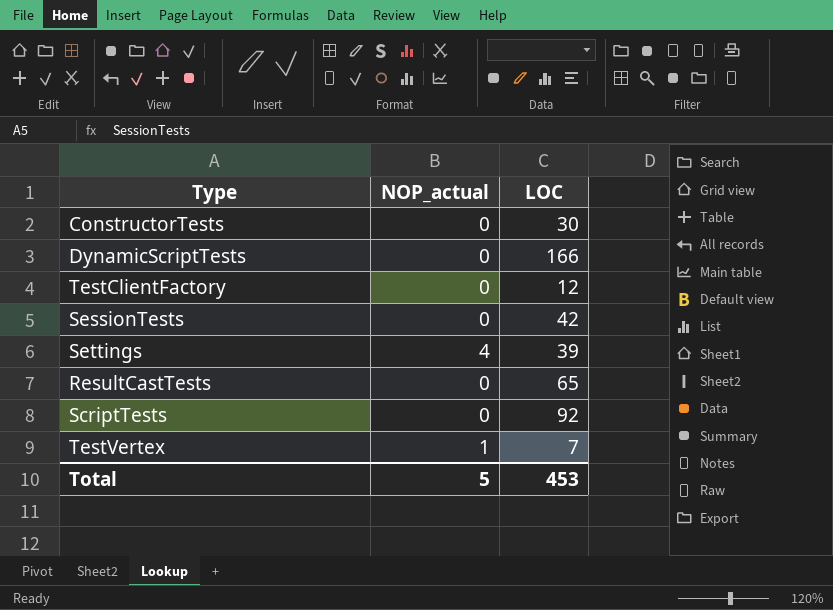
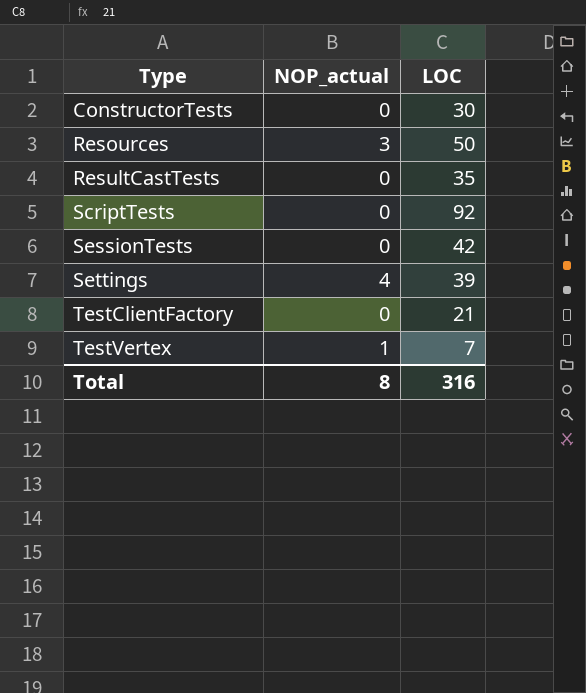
row order: none -> Type ascending
row DynamicScriptTests: 0 | 166 -> none
row Resources: none -> 3 | 50
ResultCastTests | LOC: 65 -> 35
TestClientFactory | LOC: 12 -> 21
Total | NOP_actual: 5 -> 8
Total | LOC: 453 -> 316

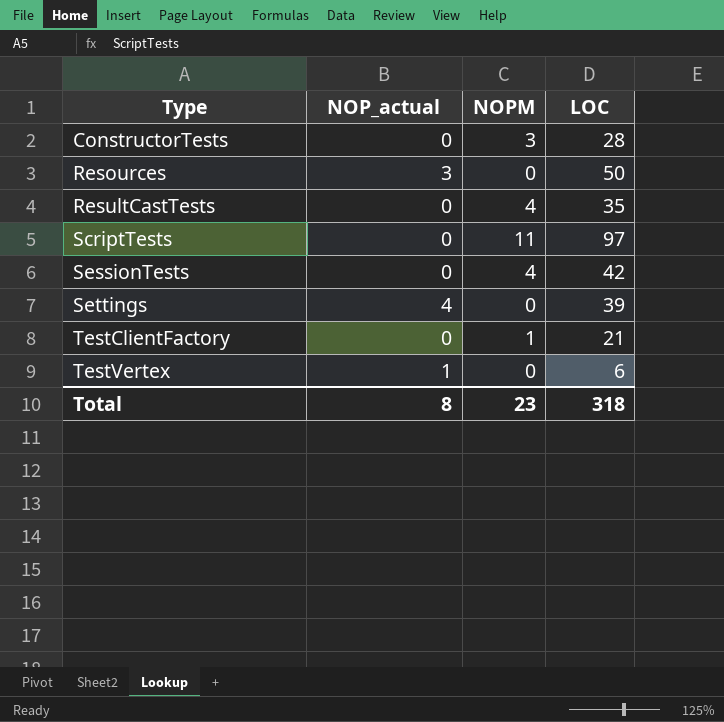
column NOPM | position: none -> 3
ConstructorTests | LOC: 30 -> 28
ScriptTests | LOC: 92 -> 97
TestVertex | LOC: 7 -> 6
Total | LOC: 316 -> 318

